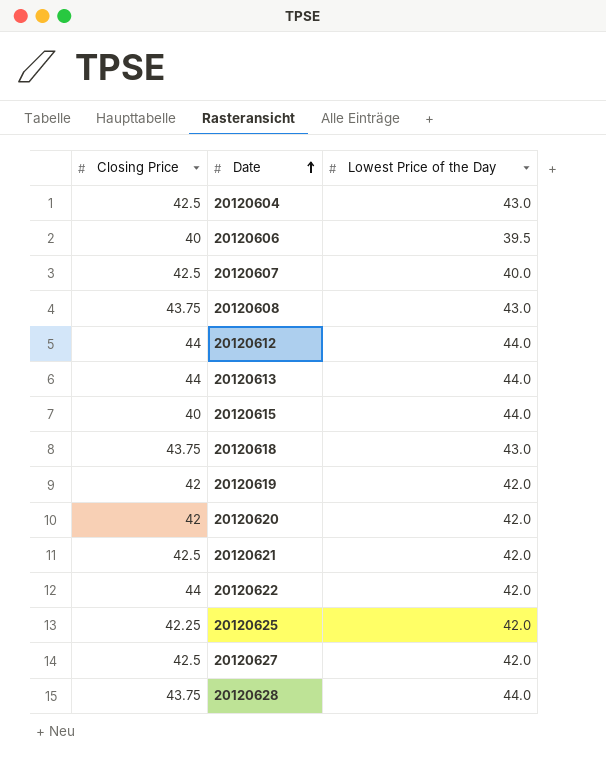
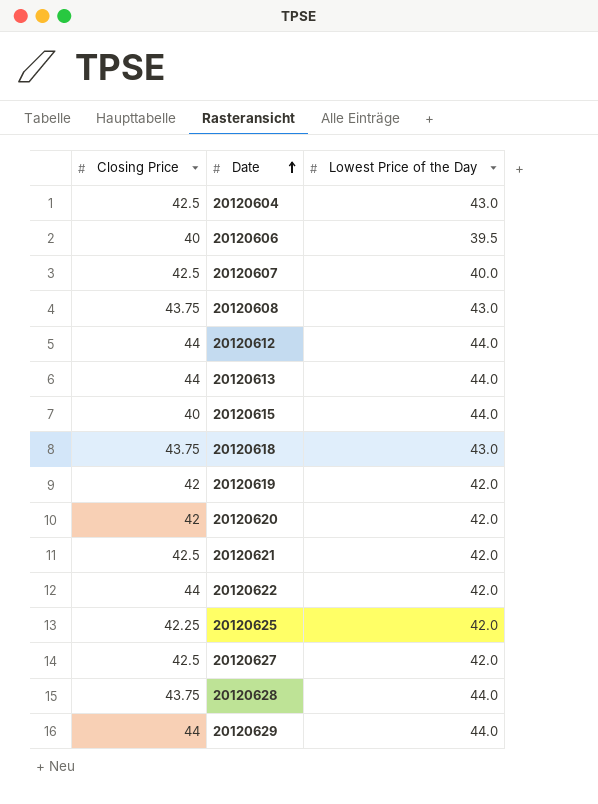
row 20120629: none -> 44 | 44.0

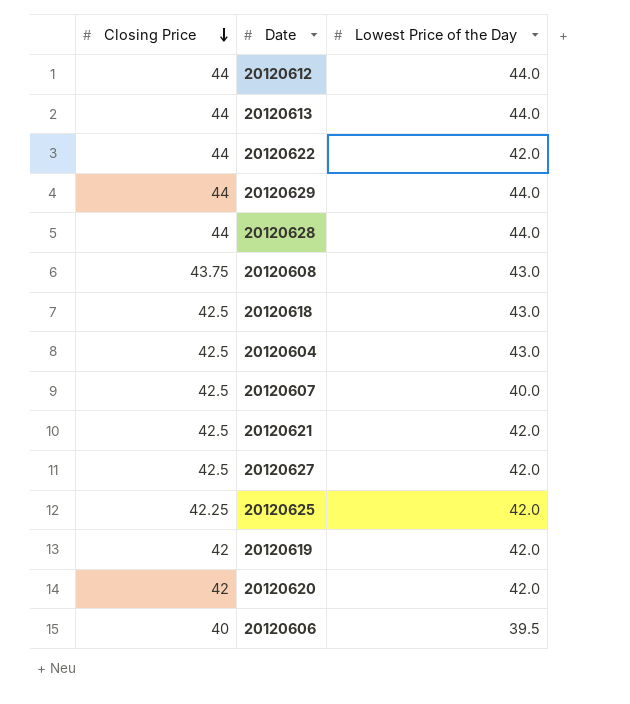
row order: Date ascending -> Closing Price descending
row 20120615: 40 | 44.0 -> none
20120628 | Closing Price: 43.75 -> 44
20120618 | Closing Price: 43.75 -> 42.5

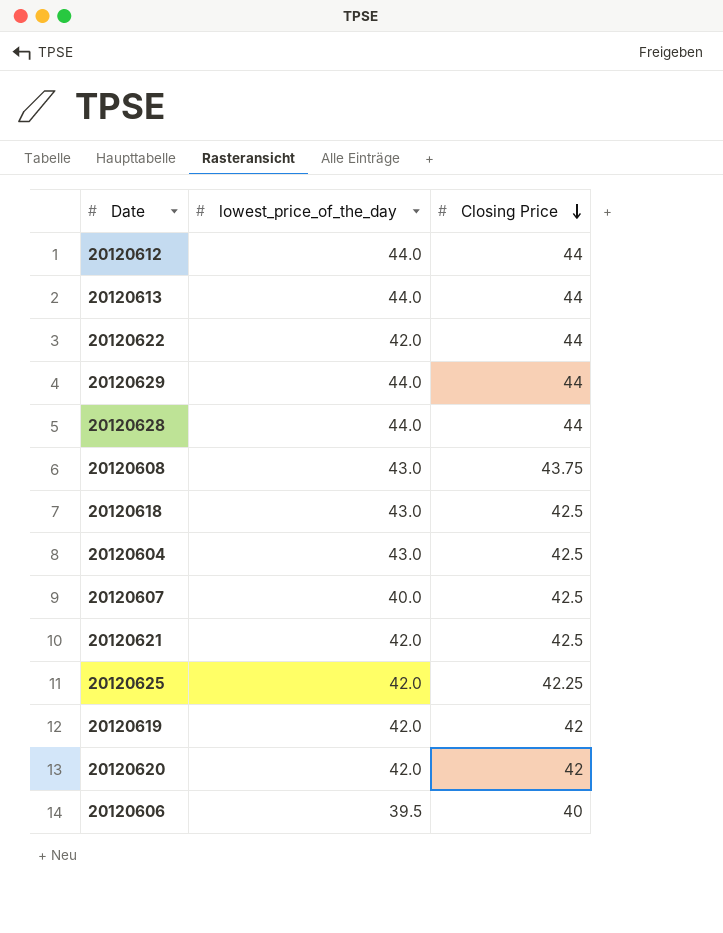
column name: Lowest Price of the Day -> lowest_price_of_the_day
column Closing Price | position: 1 -> 3
row 20120627: 42.5 | 42.0 -> none

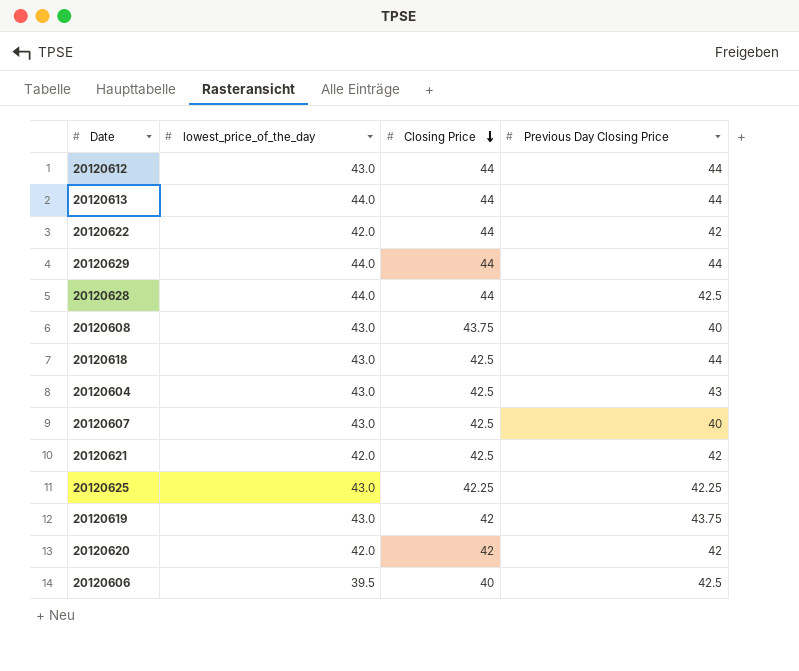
column Previous Day Closing Price | position: none -> 4
20120612 | lowest_price_of_the_day: 44.0 -> 43.0
20120607 | lowest_price_of_the_day: 40.0 -> 43.0
20120625 | lowest_price_of_the_day: 42.0 -> 43.0
20120619 | lowest_price_of_the_day: 42.0 -> 43.0

